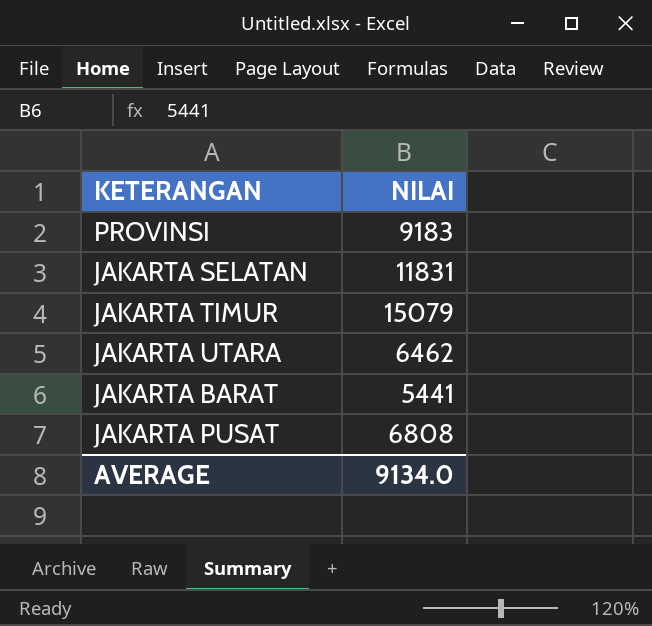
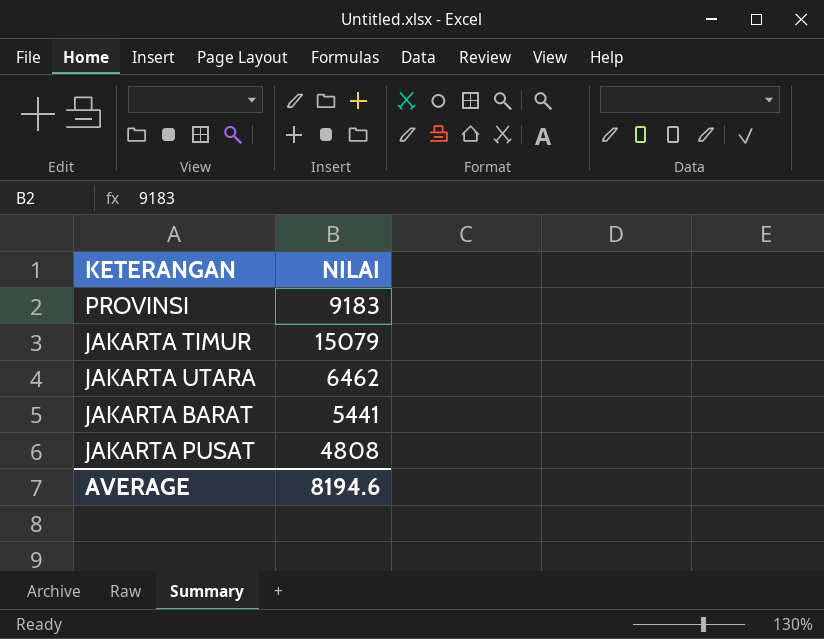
row JAKARTA SELATAN: 11831 -> none
JAKARTA PUSAT | NILAI: 6808 -> 4808
AVERAGE | NILAI: 9134.0 -> 8194.6

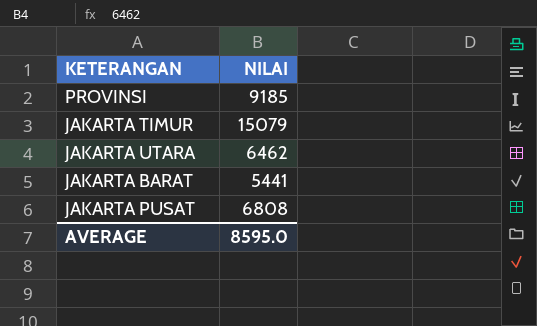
PROVINSI | NILAI: 9183 -> 9185
JAKARTA PUSAT | NILAI: 4808 -> 6808
AVERAGE | NILAI: 8194.6 -> 8595.0

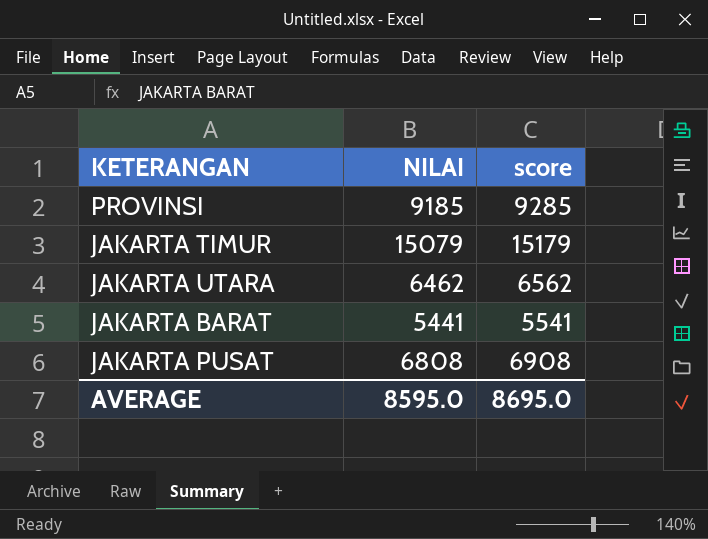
column score | formula: none -> [NILAI] + 100

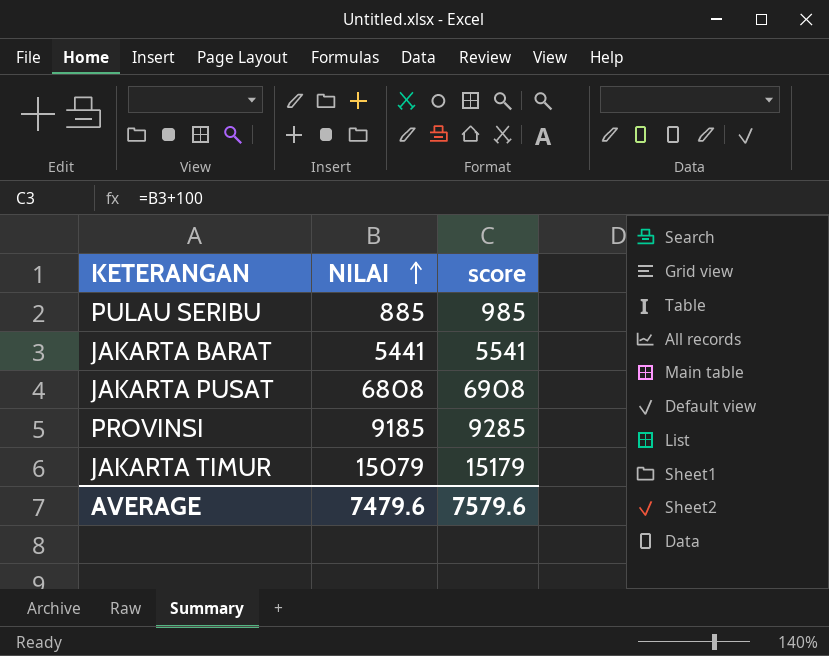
row order: none -> NILAI ascending
row JAKARTA UTARA: 6462 | 6562 -> none
row PULAU SERIBU: none -> 885 | 985
AVERAGE | NILAI: 8595.0 -> 7479.6
AVERAGE | score: 8695.0 -> 7579.6

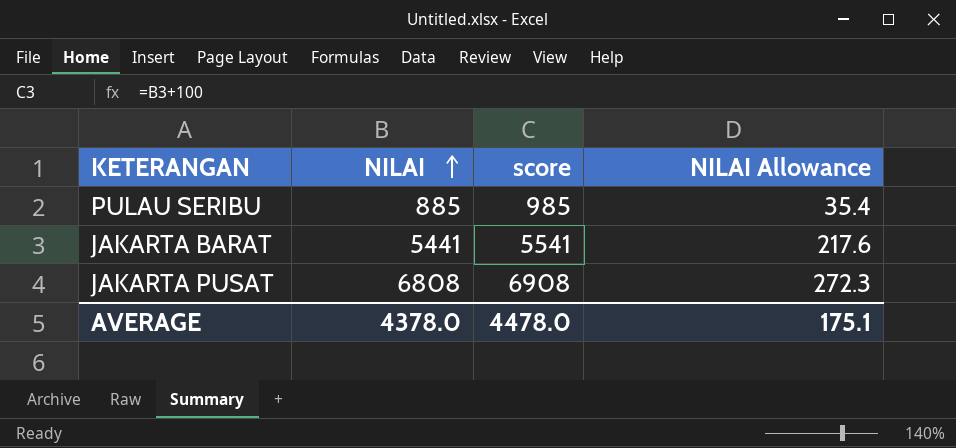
column NILAI Allowance | formula: none -> [NILAI] * 0.04
row PROVINSI: 9185 | 9285 -> none
row JAKARTA TIMUR: 15079 | 15179 -> none
AVERAGE | NILAI: 7479.6 -> 4378.0
AVERAGE | score: 7579.6 -> 4478.0

